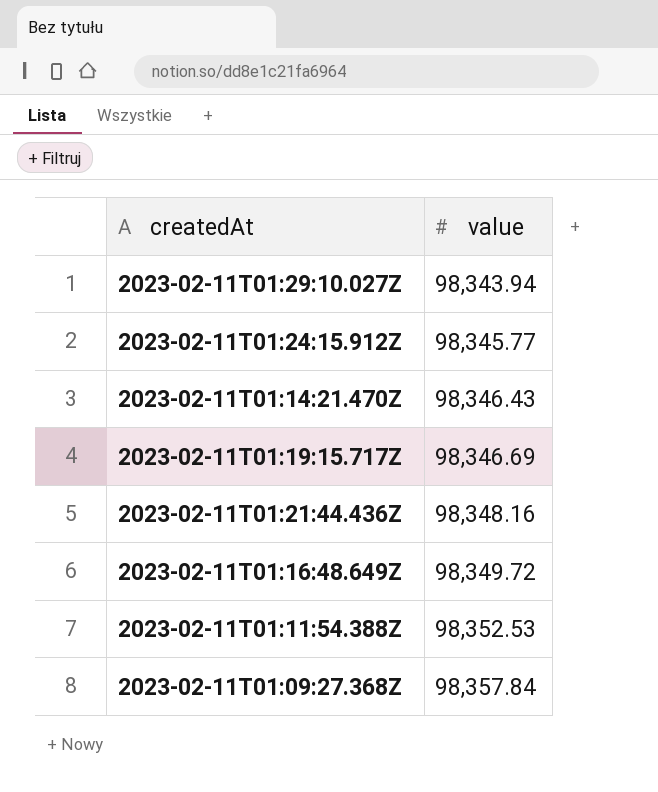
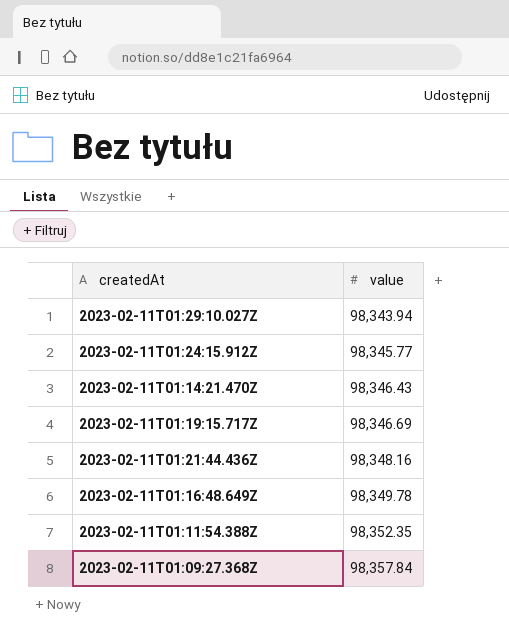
2023-02-11T01:16:48.649Z | value: 98,349.72 -> 98,349.78
2023-02-11T01:11:54.388Z | value: 98,352.53 -> 98,352.35

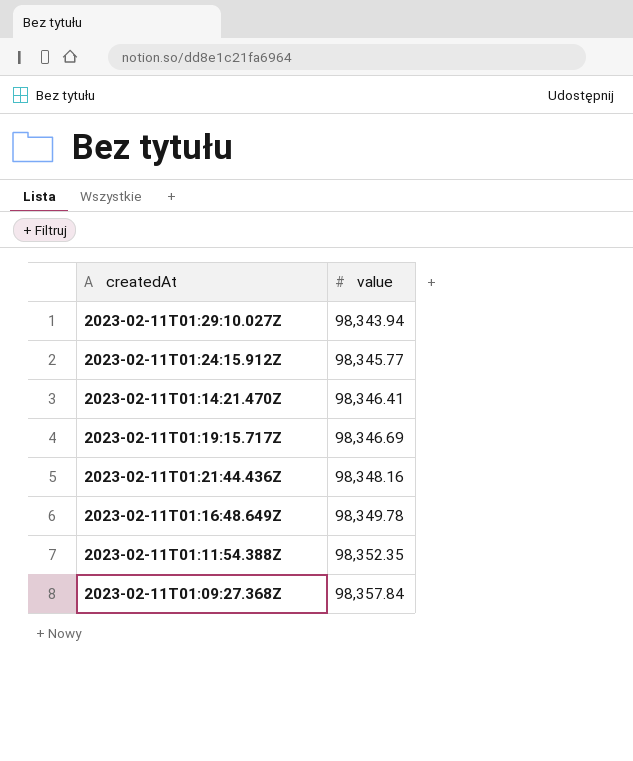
2023-02-11T01:14:21.470Z | value: 98,346.43 -> 98,346.41

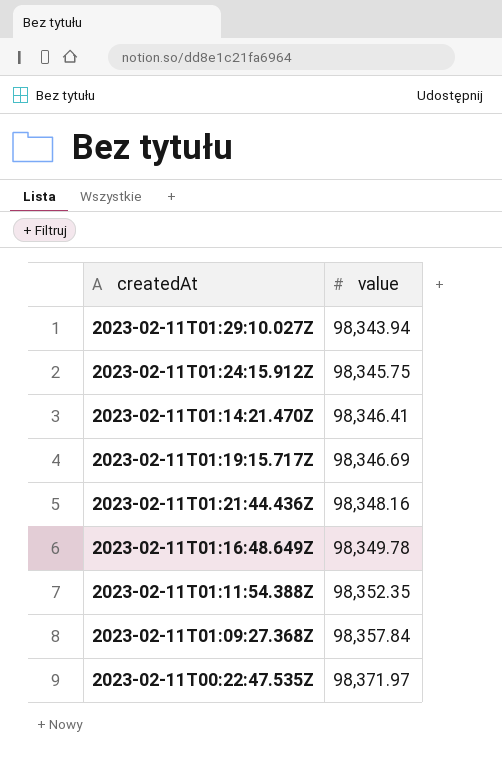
2023-02-11T01:24:15.912Z | value: 98,345.77 -> 98,345.75
row 2023-02-11T00:22:47.535Z: none -> 98,371.97

